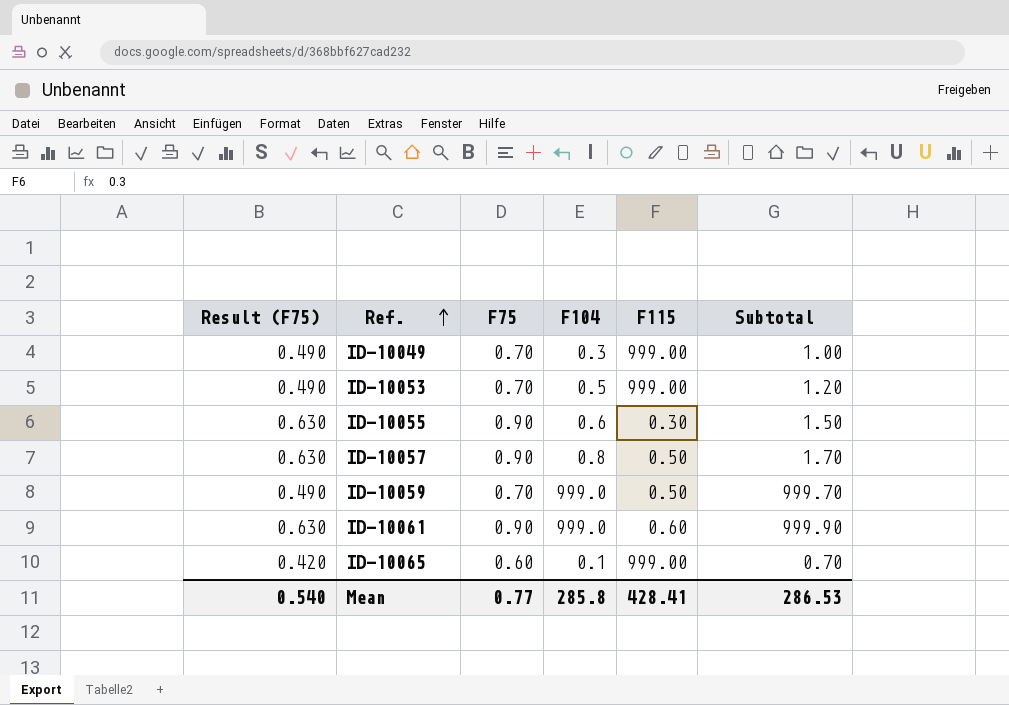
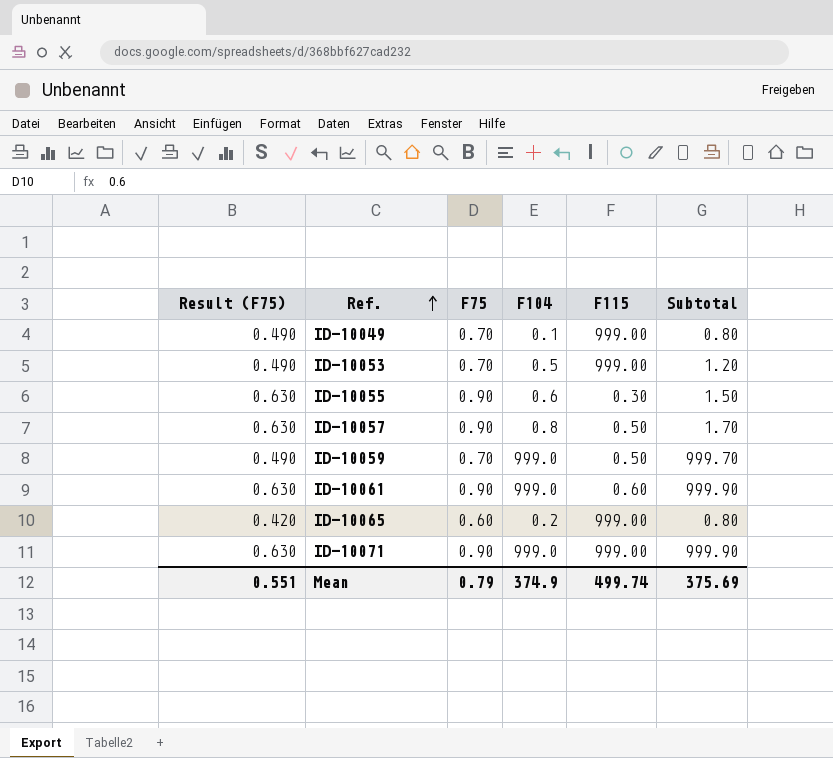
ID-10049 | F104: 0.3 -> 0.1
ID-10049 | Subtotal: 1.00 -> 0.80
ID-10065 | F104: 0.1 -> 0.2
ID-10065 | Subtotal: 0.70 -> 0.80
row ID-10071: none -> 0.630 | 0.90 | 999.0 | 999.00 | 999.90
Mean | Result (F75): 0.540 -> 0.551
Mean | F75: 0.77 -> 0.79
Mean | F104: 285.8 -> 374.9
Mean | F115: 428.41 -> 499.74
Mean | Subtotal: 286.53 -> 375.69

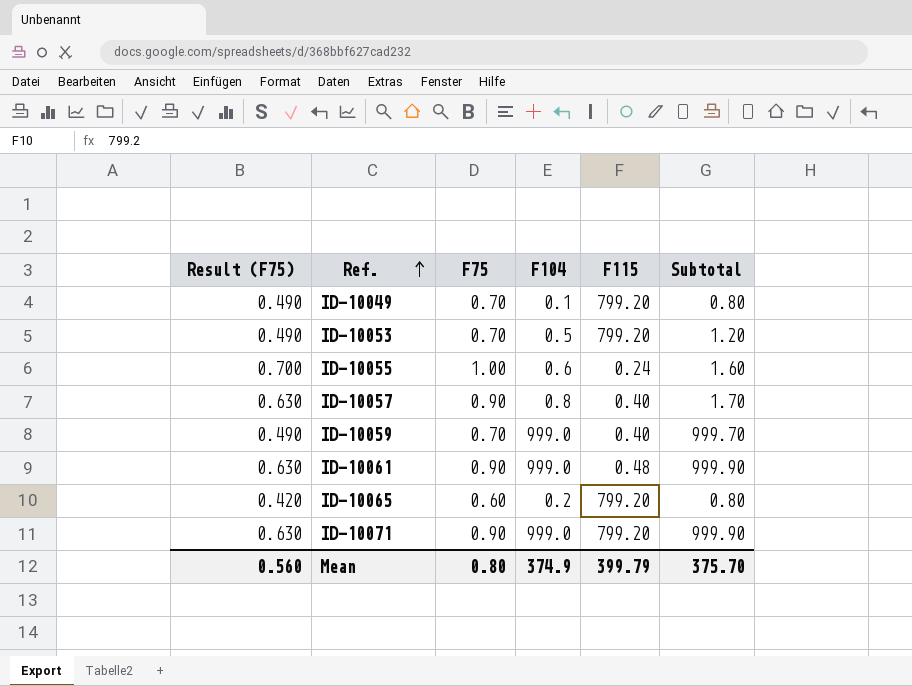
ID-10049 | F115: 999.00 -> 799.20
ID-10053 | F115: 999.00 -> 799.20
ID-10055 | Result (F75): 0.630 -> 0.700
ID-10055 | F75: 0.90 -> 1.00
ID-10055 | F115: 0.30 -> 0.24
ID-10055 | Subtotal: 1.50 -> 1.60
ID-10057 | F115: 0.50 -> 0.40
ID-10059 | F115: 0.50 -> 0.40
ID-10061 | F115: 0.60 -> 0.48
ID-10065 | F115: 999.00 -> 799.20
ID-10071 | F115: 999.00 -> 799.20
Mean | Result (F75): 0.551 -> 0.560
Mean | F75: 0.79 -> 0.80
Mean | F115: 499.74 -> 399.79
Mean | Subtotal: 375.69 -> 375.70

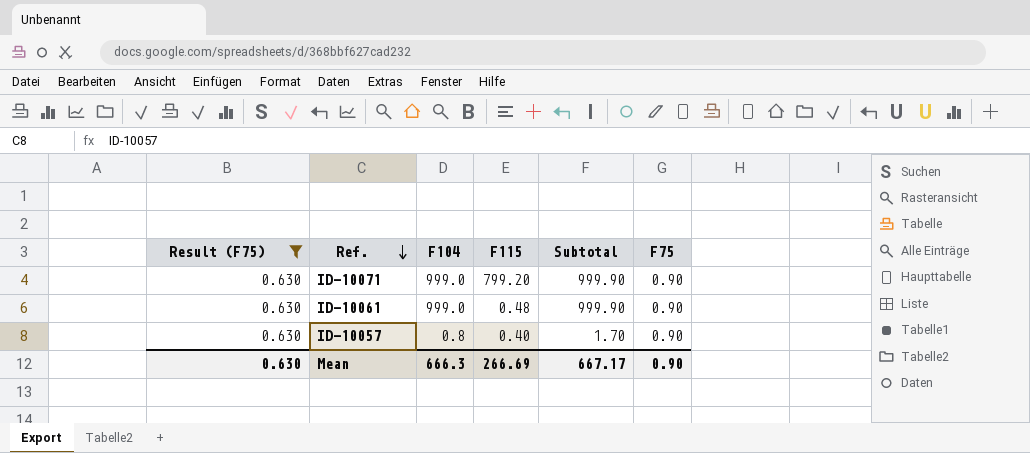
filter: none -> Result (F75) = 0.630
row order: Ref. ascending -> Ref. descending
column F75 | position: 3 -> 6
Mean | Result (F75): 0.560 -> 0.630
Mean | F104: 374.9 -> 666.3
Mean | F115: 399.79 -> 266.69
Mean | Subtotal: 375.70 -> 667.17
Mean | F75: 0.80 -> 0.90

